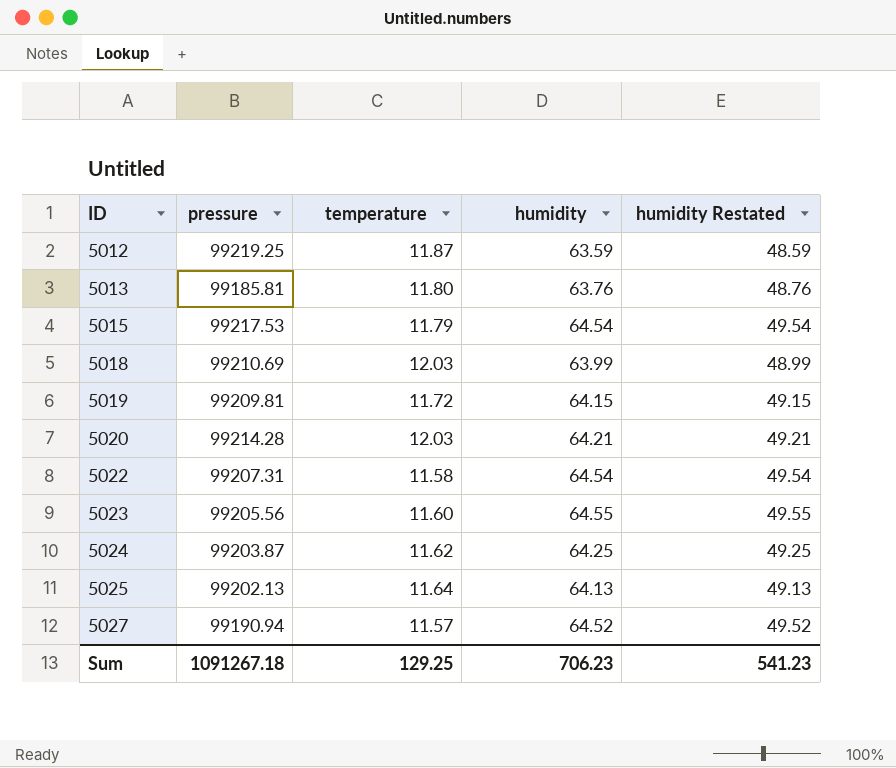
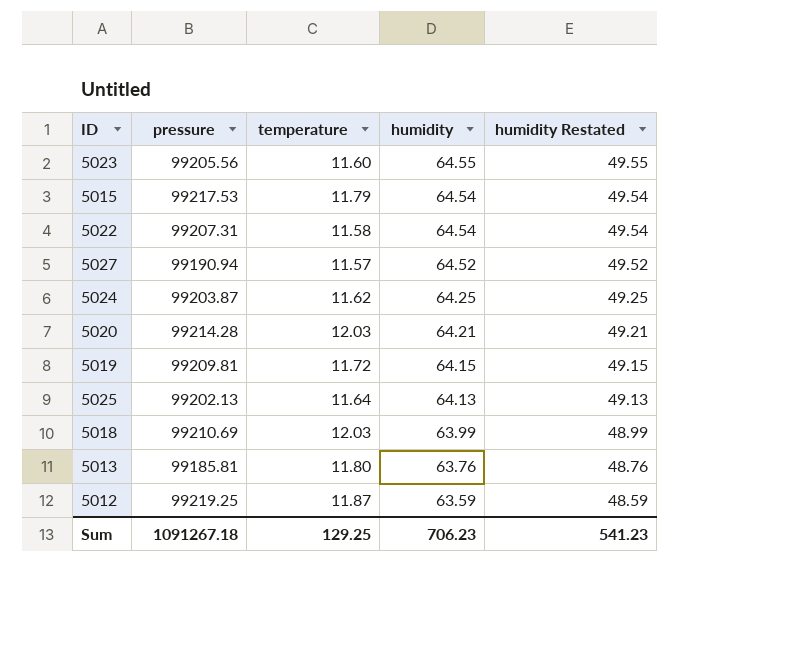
row order: ID ascending -> humidity descending

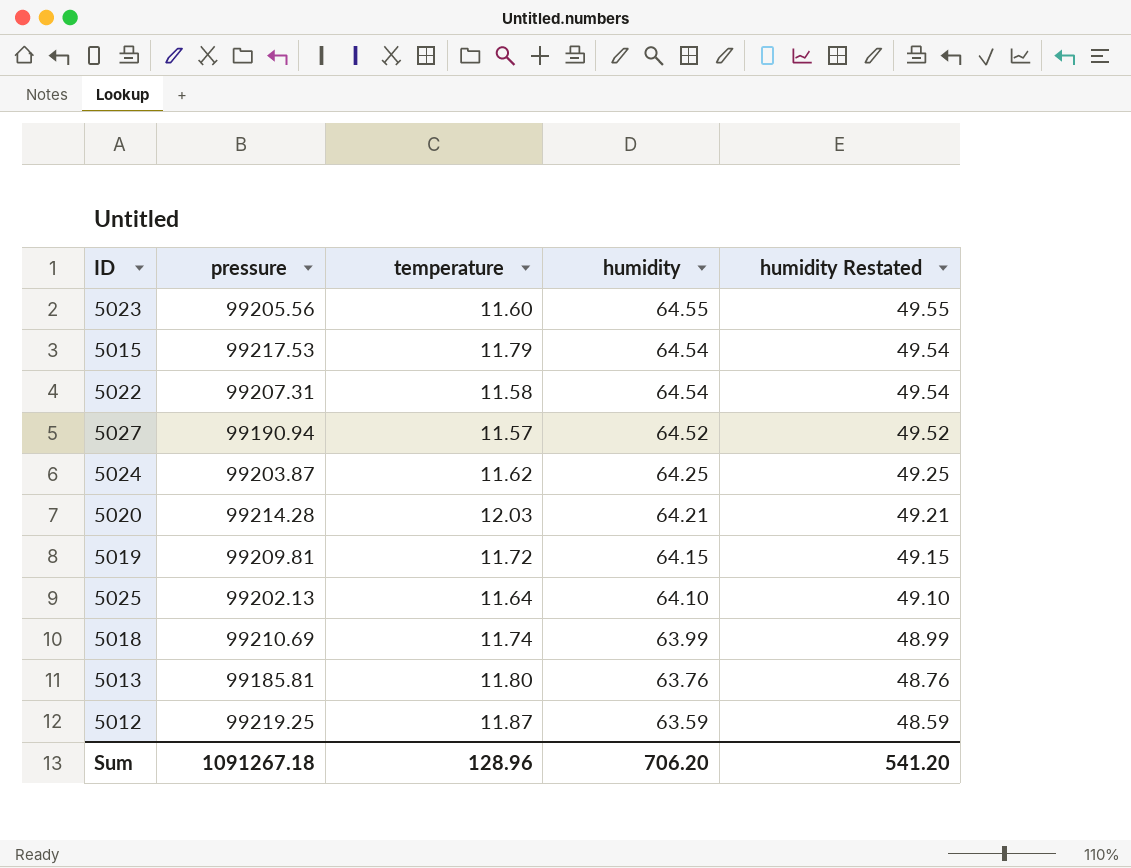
5025 | humidity: 64.13 -> 64.10
5025 | humidity Restated: 49.13 -> 49.10
5018 | temperature: 12.03 -> 11.74
Sum | temperature: 129.25 -> 128.96
Sum | humidity: 706.23 -> 706.20
Sum | humidity Restated: 541.23 -> 541.20

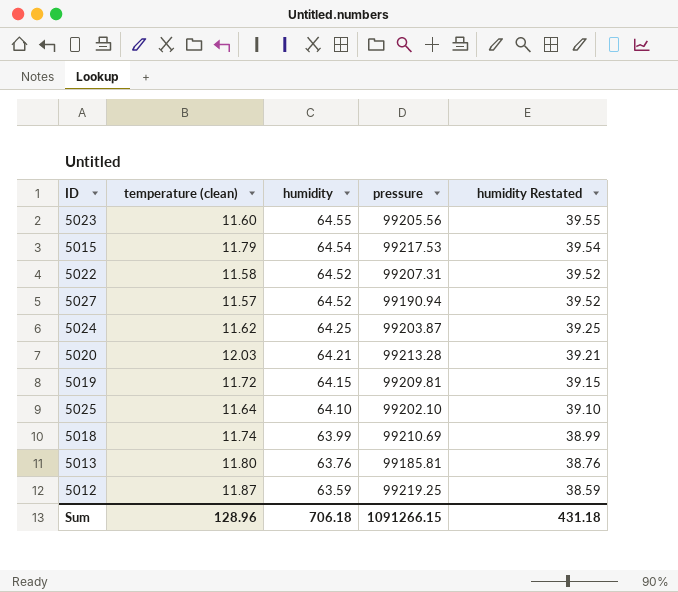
column name: temperature -> temperature (clean)
column pressure | position: 2 -> 4
column humidity Restated | formula: [humidity] - 15 -> [humidity] - 25
5022 | humidity: 64.54 -> 64.52
5020 | pressure: 99214.28 -> 99213.28
5025 | pressure: 99202.13 -> 99202.10
Sum | humidity: 706.20 -> 706.18
Sum | pressure: 1091267.18 -> 1091266.15
Sum | humidity Restated: 541.20 -> 431.18

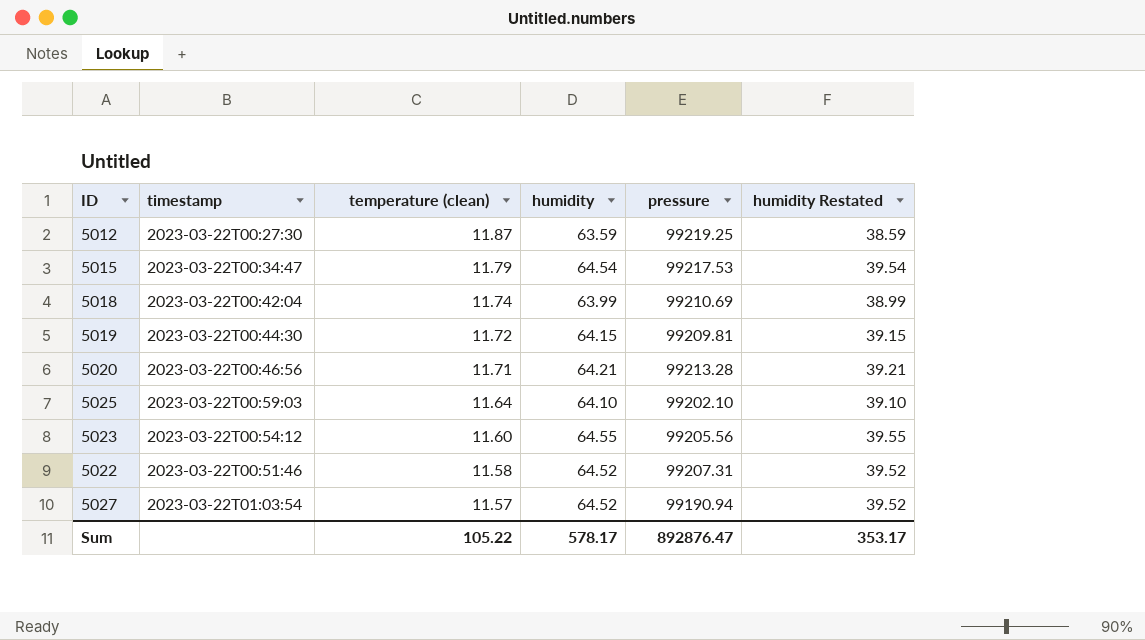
row order: humidity descending -> temperature (clean) descending
column timestamp | position: none -> 2
row 5024: 11.62 | 64.25 | 99203.87 | 39.25 -> none
row 5013: 11.80 | 63.76 | 99185.81 | 38.76 -> none
5020 | temperature (clean): 12.03 -> 11.71
Sum | temperature (clean): 128.96 -> 105.22
Sum | humidity: 706.18 -> 578.17
Sum | pressure: 1091266.15 -> 892876.47
Sum | humidity Restated: 431.18 -> 353.17

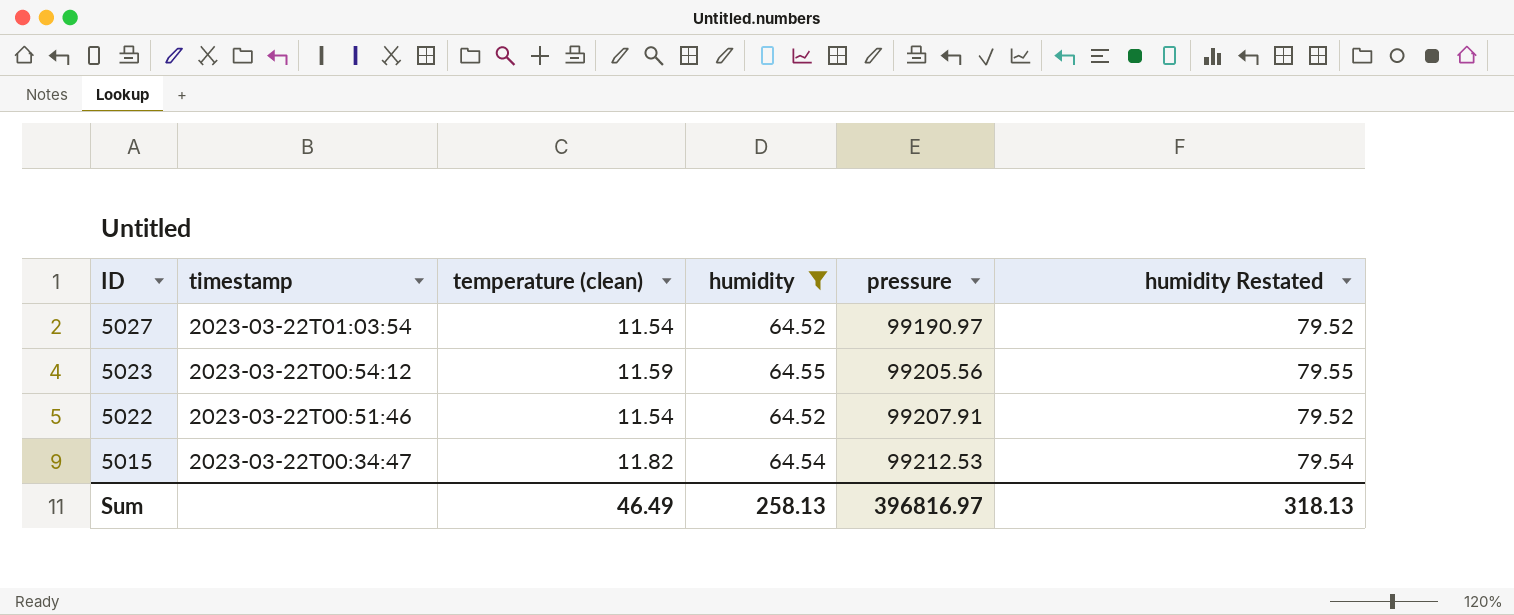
filter: none -> humidity >= 64.52
row order: temperature (clean) descending -> ID descending
column humidity Restated | formula: [humidity] - 25 -> [humidity] + 15
5027 | temperature (clean): 11.57 -> 11.54
5027 | pressure: 99190.94 -> 99190.97
5023 | temperature (clean): 11.60 -> 11.59
5022 | temperature (clean): 11.58 -> 11.54
5022 | pressure: 99207.31 -> 99207.91
5015 | temperature (clean): 11.79 -> 11.82
5015 | pressure: 99217.53 -> 99212.53
Sum | temperature (clean): 105.22 -> 46.49
Sum | humidity: 578.17 -> 258.13
Sum | pressure: 892876.47 -> 396816.97
Sum | humidity Restated: 353.17 -> 318.13

